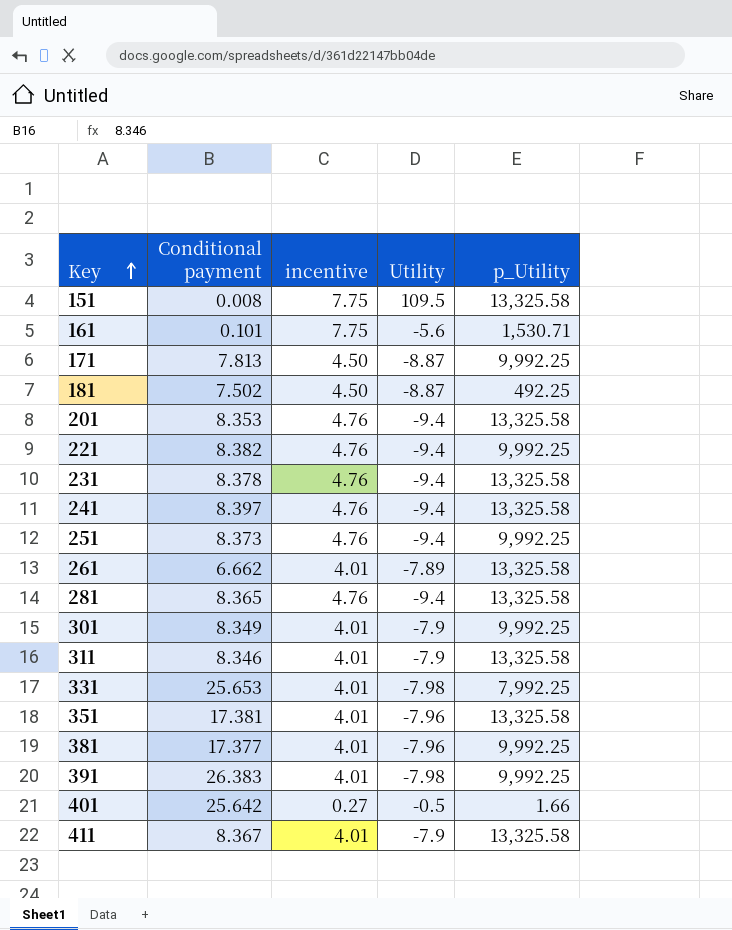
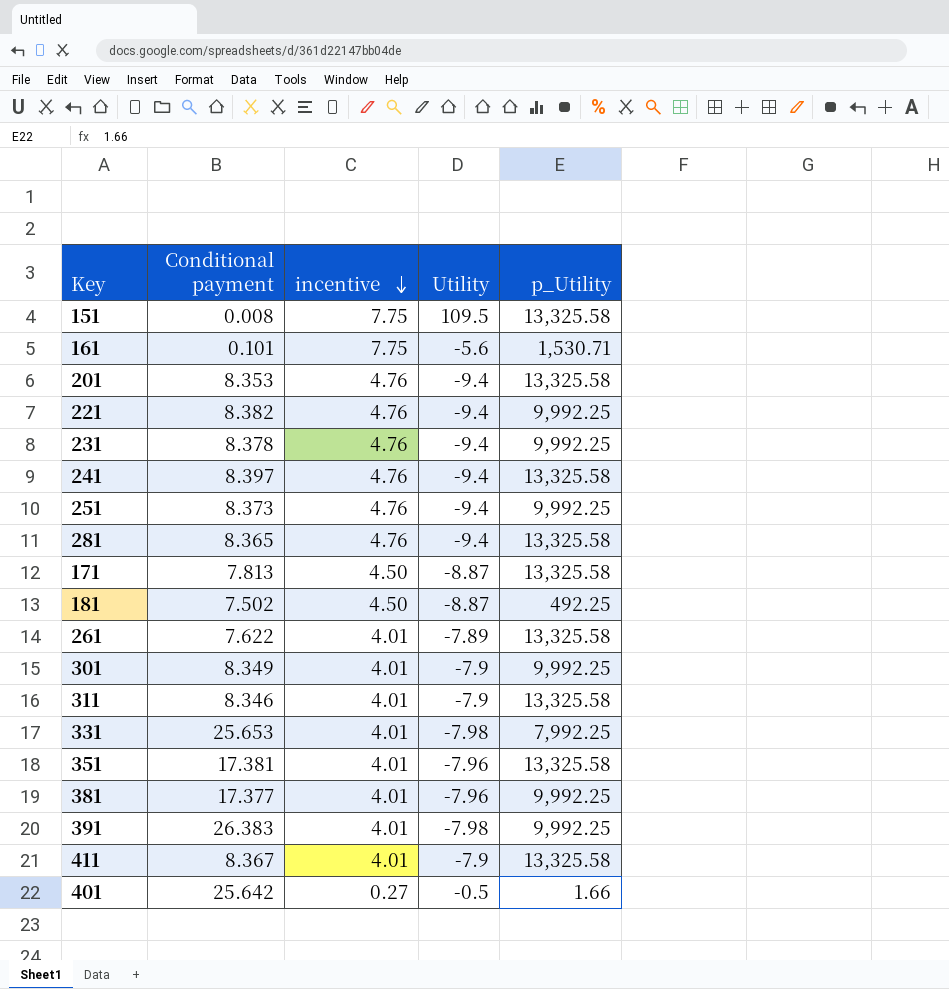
row order: Key ascending -> incentive descending
231 | p_Utility: 13,325.58 -> 9,992.25
171 | p_Utility: 9,992.25 -> 13,325.58
261 | Conditional payment: 6.662 -> 7.622

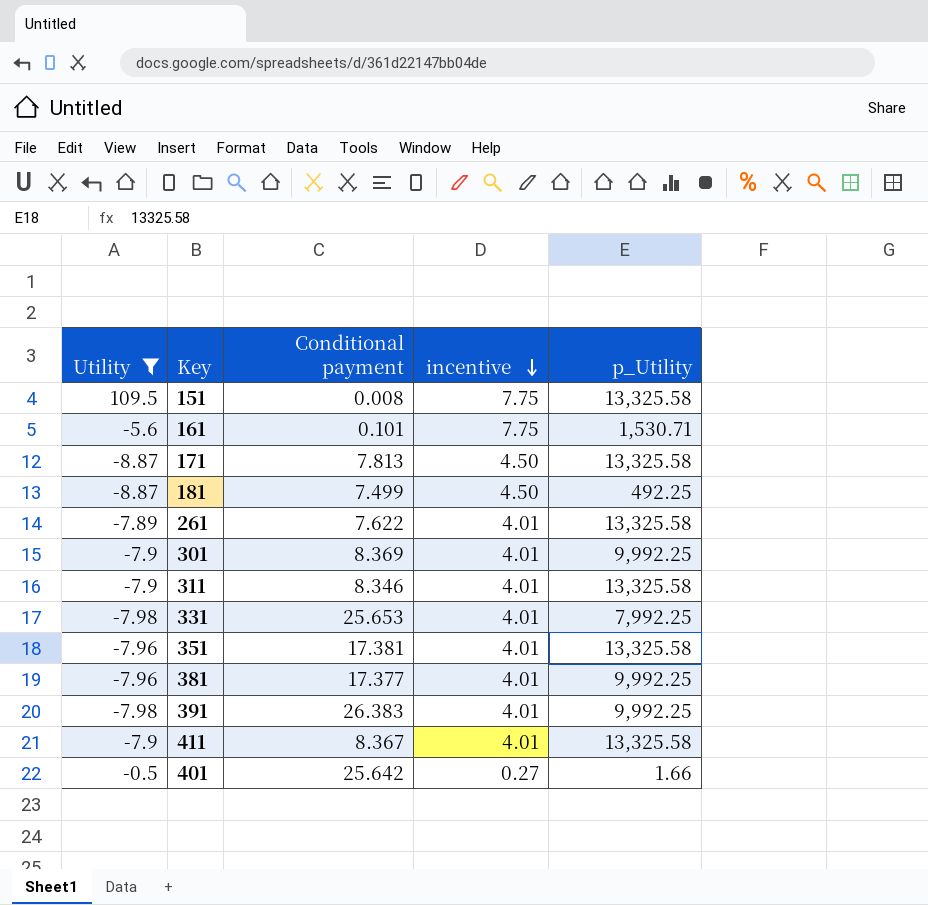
filter: none -> Utility != -9.4
column Utility | position: 4 -> 1
181 | Conditional payment: 7.502 -> 7.499
301 | Conditional payment: 8.349 -> 8.369

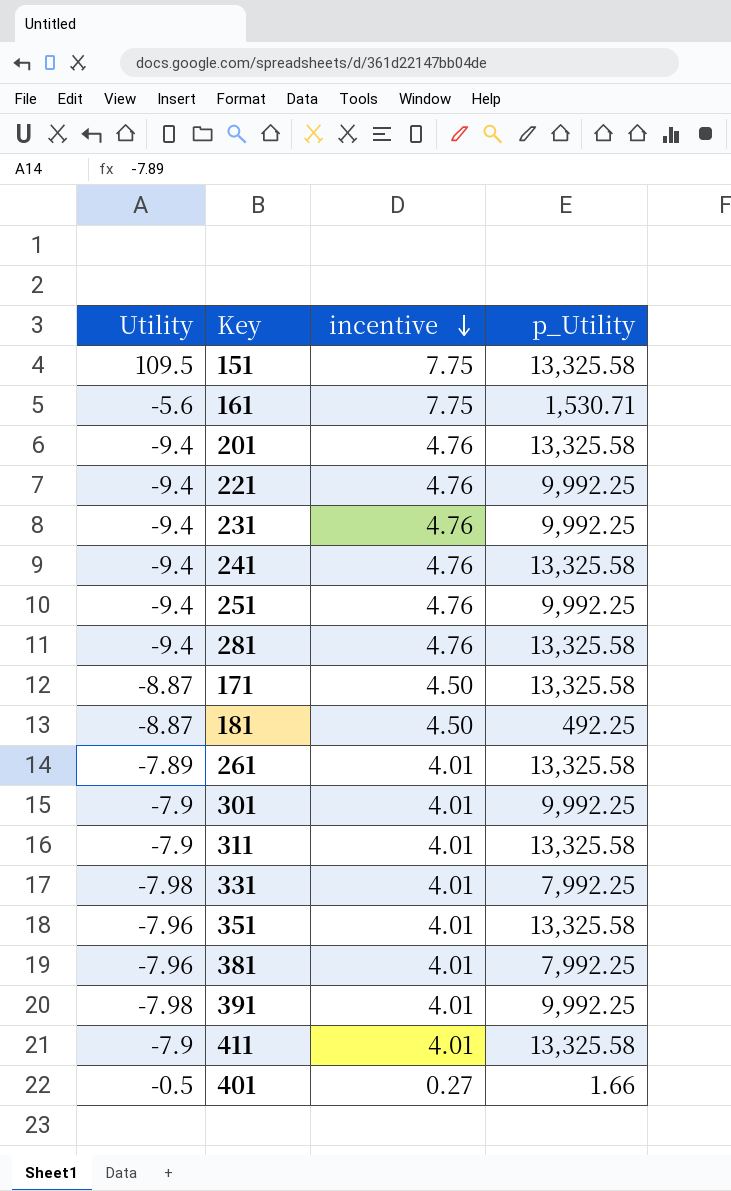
filter: Utility != -9.4 -> none
column Conditional payment | position: 3 -> none
381 | p_Utility: 9,992.25 -> 7,992.25

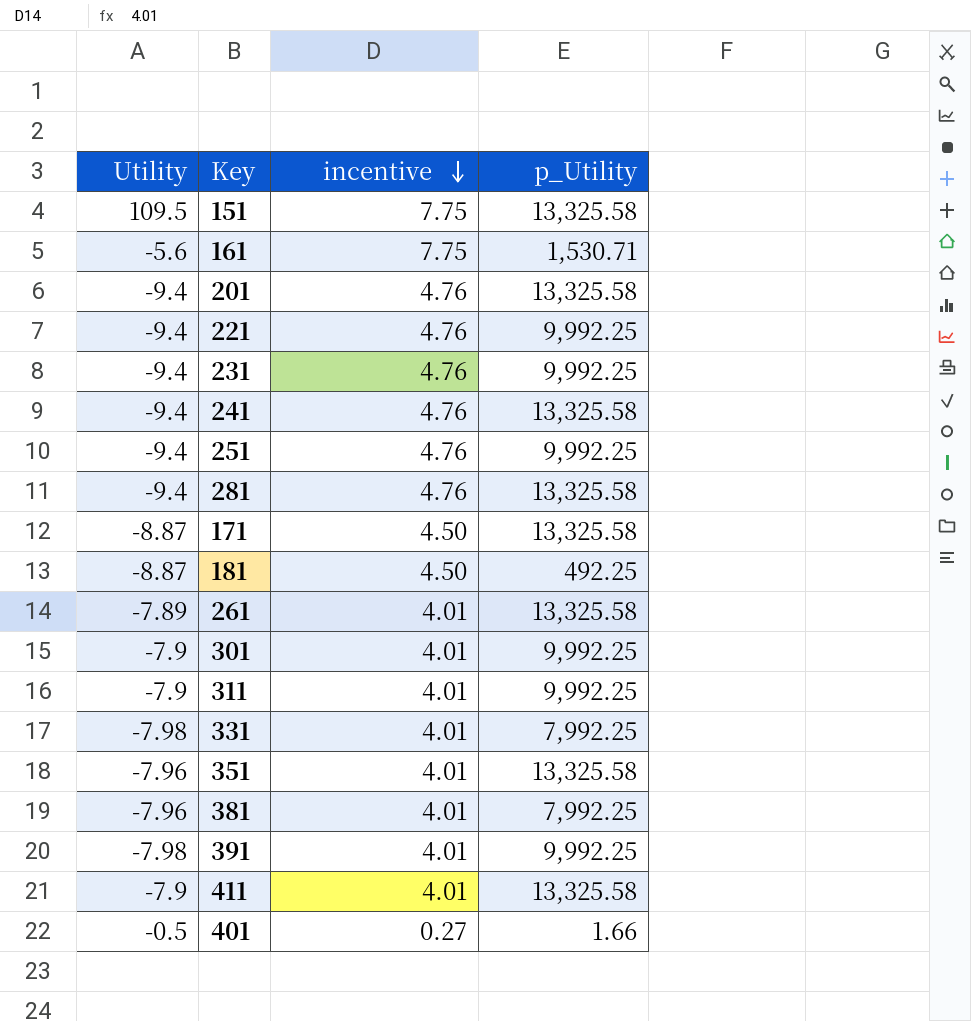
311 | p_Utility: 13,325.58 -> 9,992.25

